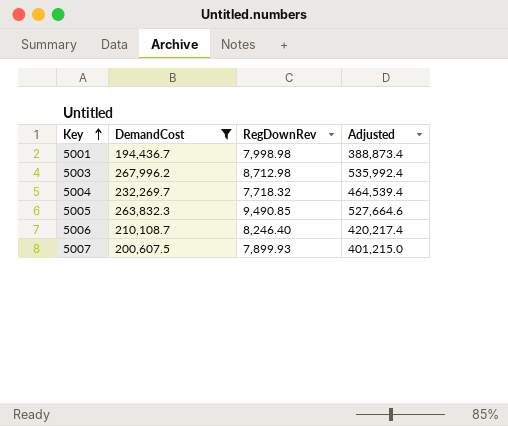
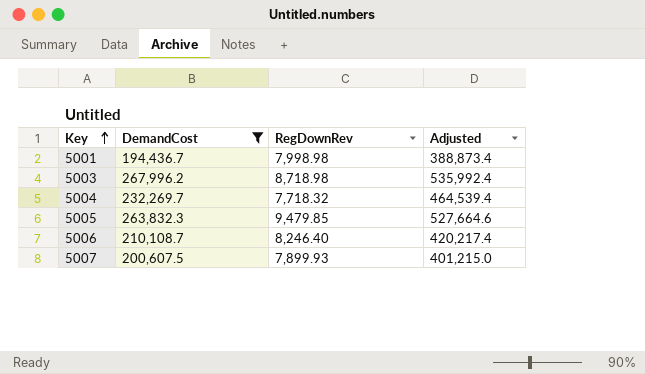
5003 | RegDownRev: 8,712.98 -> 8,718.98
5005 | RegDownRev: 9,490.85 -> 9,479.85

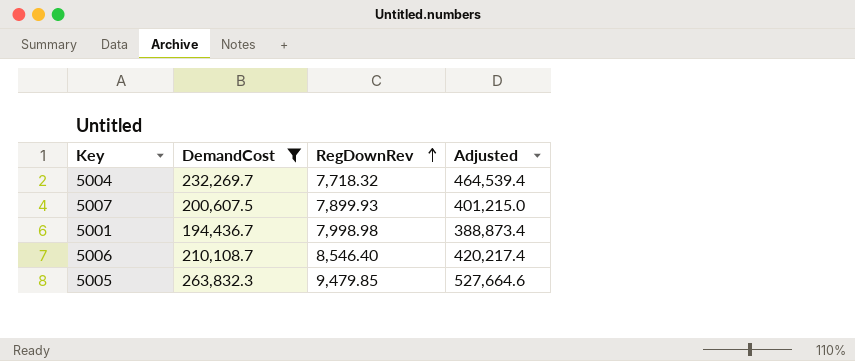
row order: Key ascending -> RegDownRev ascending
row 5003: 267,996.2 | 8,718.98 | 535,992.4 -> none
5006 | RegDownRev: 8,246.40 -> 8,546.40

